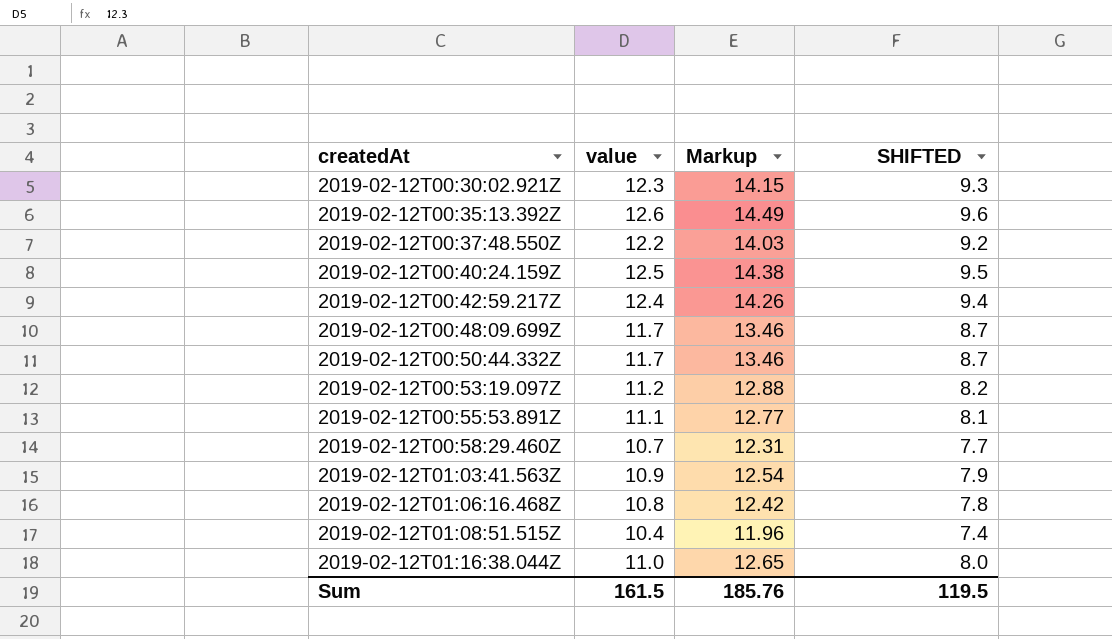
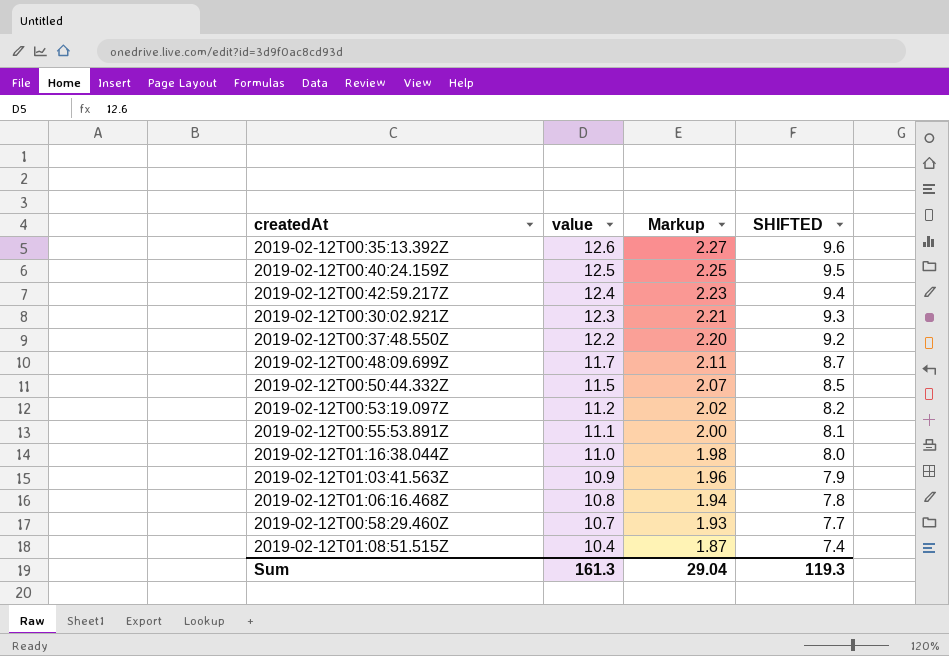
row order: createdAt ascending -> value descending
column Markup | formula: [value] * 1.15 -> [value] * 0.18
2019-02-12T00:50:44.332Z | value: 11.7 -> 11.5
2019-02-12T00:50:44.332Z | SHIFTED: 8.7 -> 8.5
Sum | value: 161.5 -> 161.3
Sum | Markup: 185.76 -> 29.04
Sum | SHIFTED: 119.5 -> 119.3

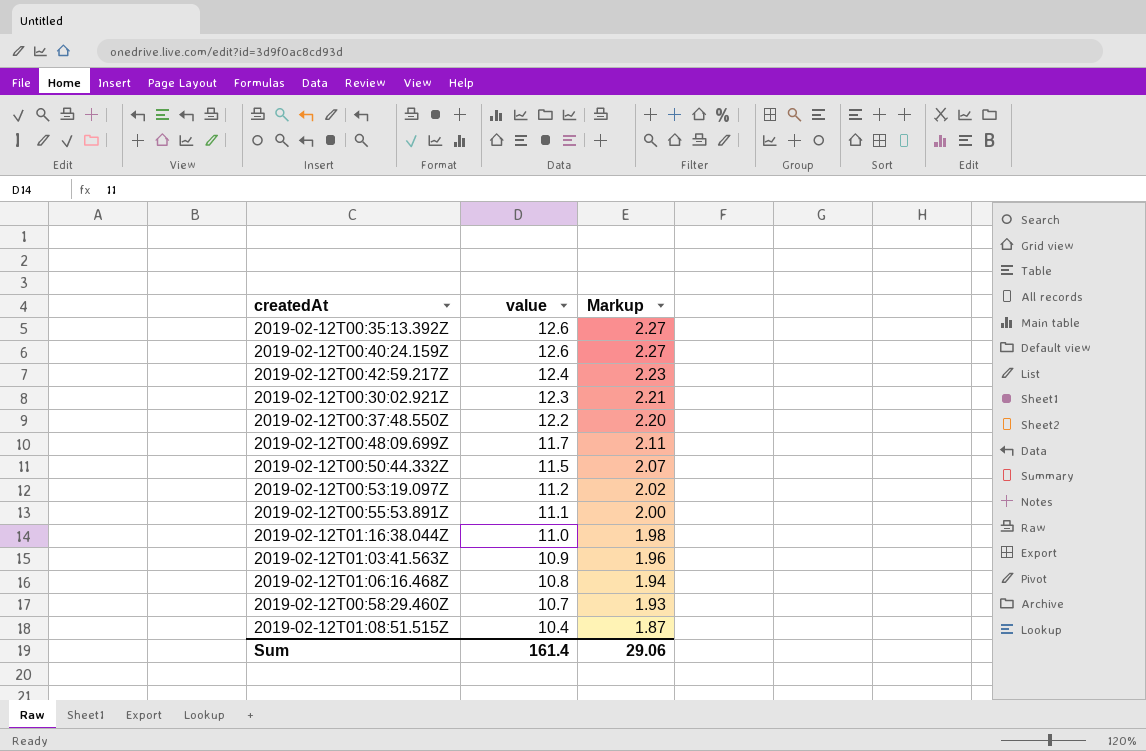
column SHIFTED | formula: [value] - 3 -> none
2019-02-12T00:40:24.159Z | value: 12.5 -> 12.6
2019-02-12T00:40:24.159Z | Markup: 2.25 -> 2.27
Sum | value: 161.3 -> 161.4
Sum | Markup: 29.04 -> 29.06

